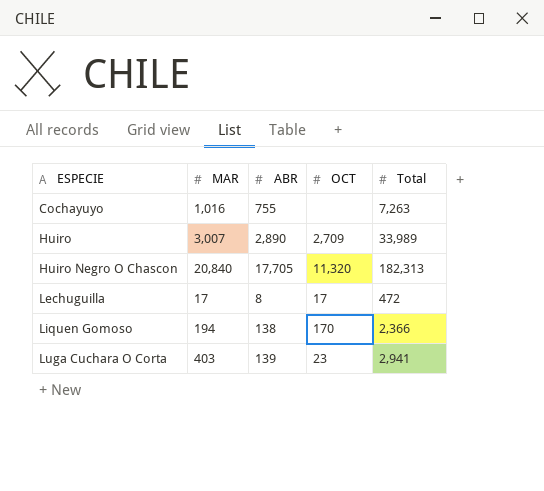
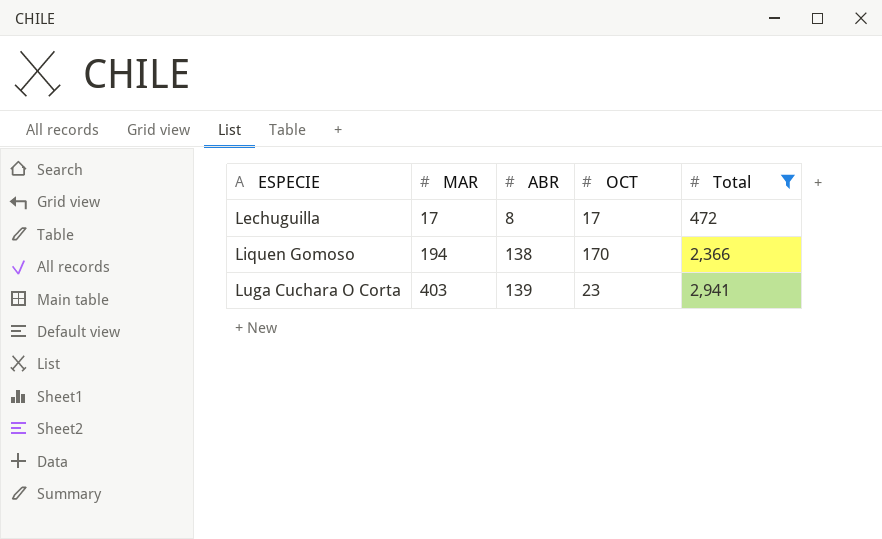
filter: none -> Total <= 2,941

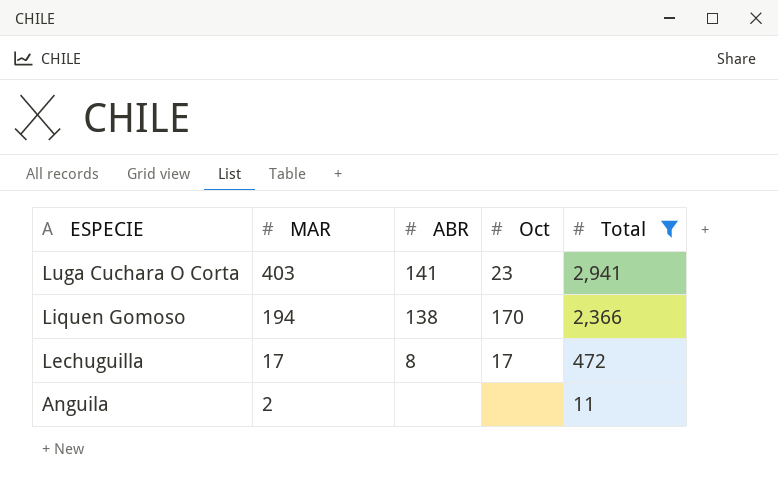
row order: ESPECIE ascending -> ESPECIE descending
column name: OCT -> Oct
Luga Cuchara O Corta | ABR: 139 -> 141
row Anguila: none -> 2 | none | none | 11

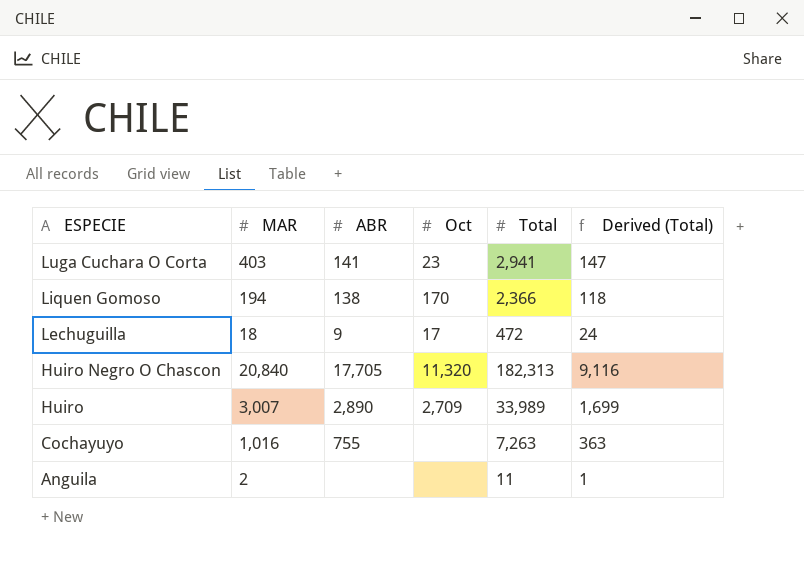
filter: Total <= 2,941 -> none
column Derived (Total) | formula: none -> [Total] * 0.05
Lechuguilla | MAR: 17 -> 18
Lechuguilla | ABR: 8 -> 9

